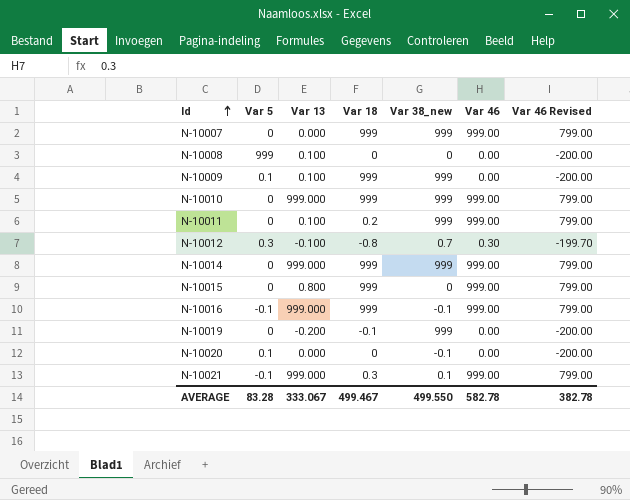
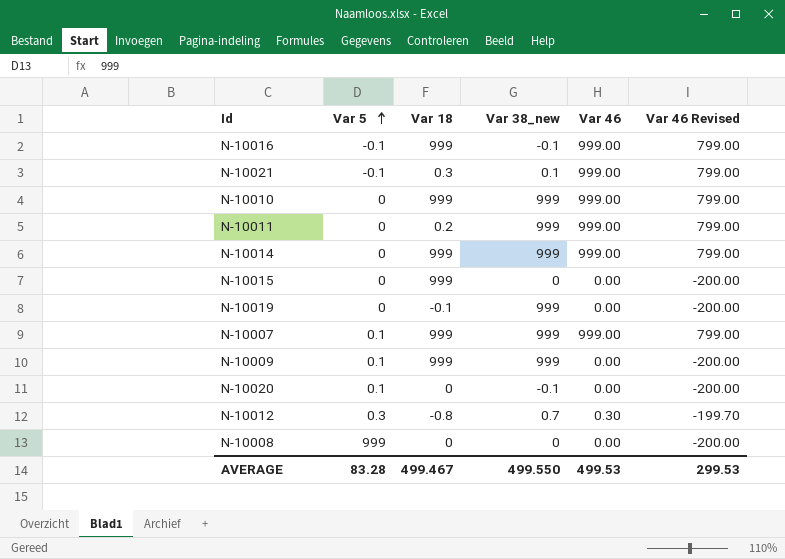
row order: Id ascending -> Var 5 ascending
column Var 13 | position: 3 -> none
N-10015 | Var 46: 999.00 -> 0.00
N-10015 | Var 46 Revised: 799.00 -> -200.00
N-10007 | Var 5: 0 -> 0.1
AVERAGE | Var 46: 582.78 -> 499.53
AVERAGE | Var 46 Revised: 382.78 -> 299.53

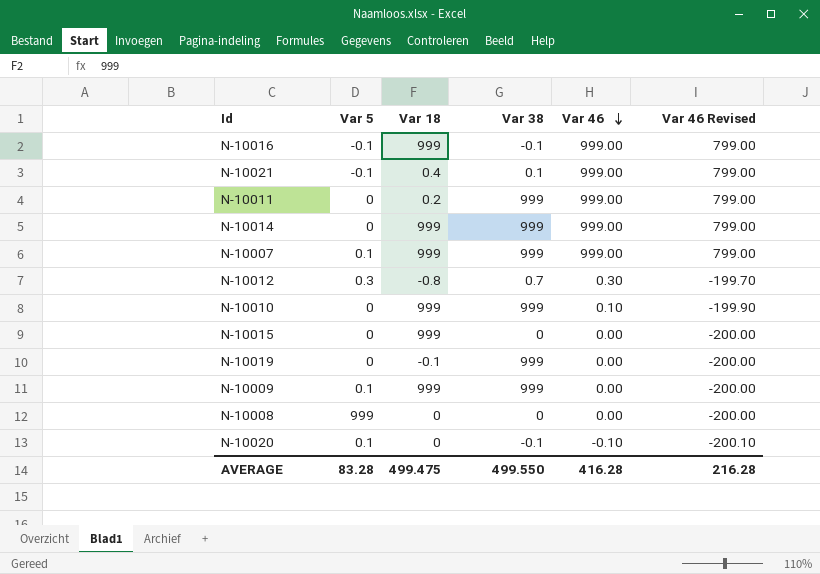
row order: Var 5 ascending -> Var 46 descending
column name: Var 38_new -> Var 38
N-10021 | Var 18: 0.3 -> 0.4
N-10010 | Var 46: 999.00 -> 0.10
N-10010 | Var 46 Revised: 799.00 -> -199.90
N-10020 | Var 46: 0.00 -> -0.10
N-10020 | Var 46 Revised: -200.00 -> -200.10
AVERAGE | Var 18: 499.467 -> 499.475
AVERAGE | Var 46: 499.53 -> 416.28
AVERAGE | Var 46 Revised: 299.53 -> 216.28

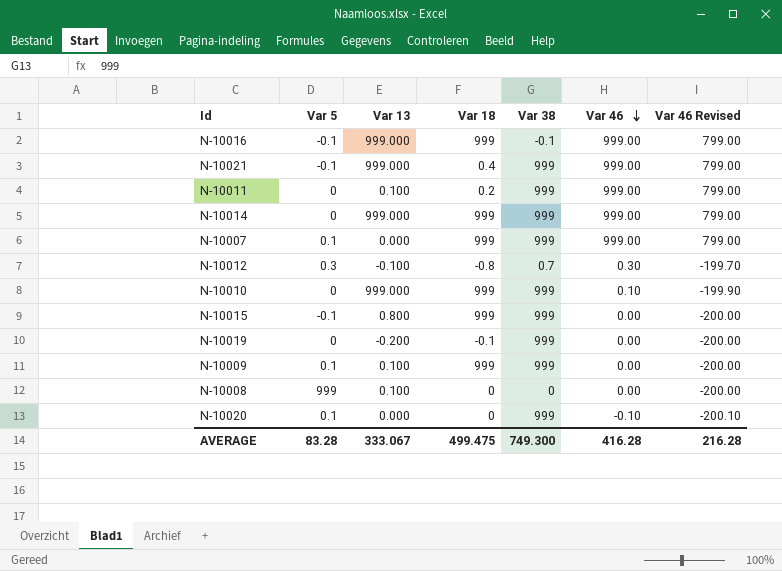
column Var 13 | position: none -> 3
N-10021 | Var 38: 0.1 -> 999
N-10015 | Var 5: 0 -> -0.1
N-10015 | Var 38: 0 -> 999
N-10020 | Var 38: -0.1 -> 999
AVERAGE | Var 38: 499.550 -> 749.300

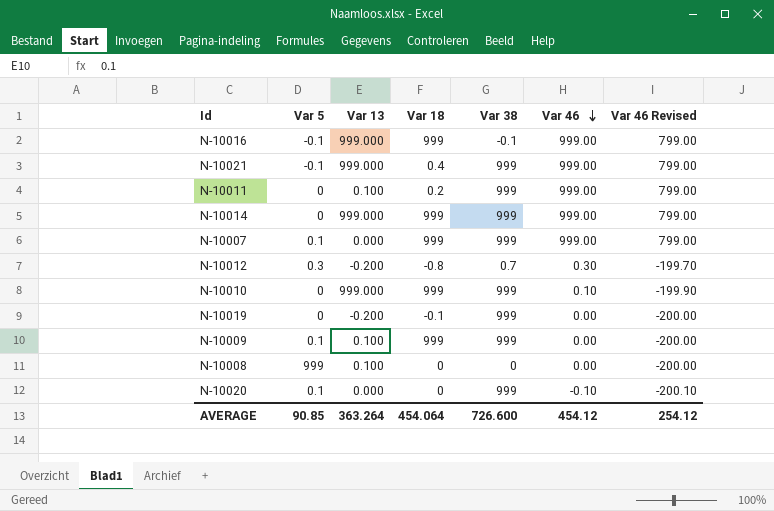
row N-10015: -0.1 | 0.800 | 999 | 999 | 0.00 | -200.00 -> none
N-10012 | Var 13: -0.100 -> -0.200
AVERAGE | Var 5: 83.28 -> 90.85
AVERAGE | Var 13: 333.067 -> 363.264
AVERAGE | Var 18: 499.475 -> 454.064
AVERAGE | Var 38: 749.300 -> 726.600
AVERAGE | Var 46: 416.28 -> 454.12
AVERAGE | Var 46 Revised: 216.28 -> 254.12

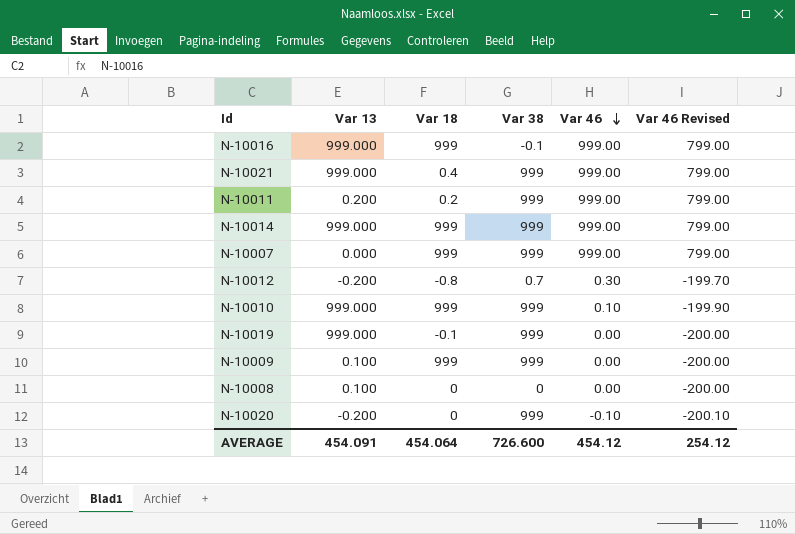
column Var 5 | position: 2 -> none
N-10011 | Var 13: 0.100 -> 0.200
N-10019 | Var 13: -0.200 -> 999.000
N-10020 | Var 13: 0.000 -> -0.200
AVERAGE | Var 13: 363.264 -> 454.091

